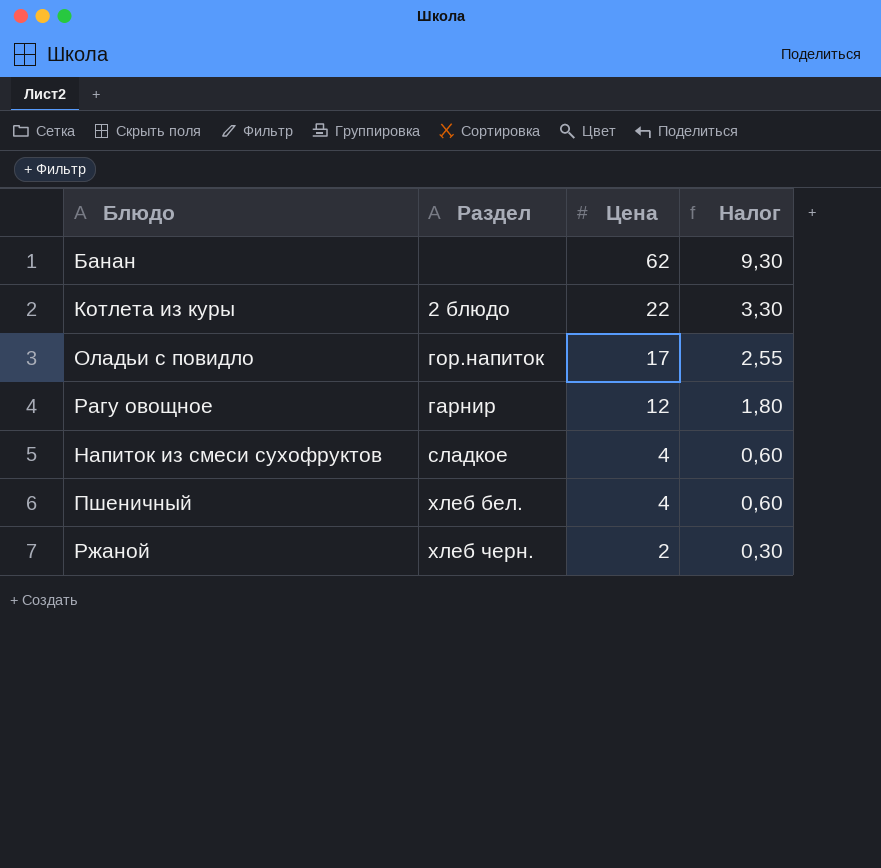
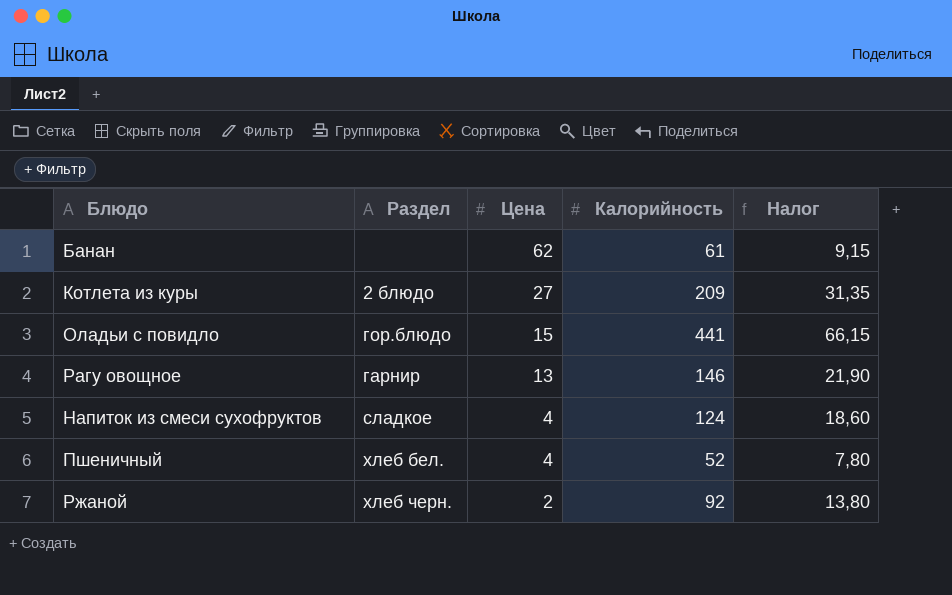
column Калорийность | position: none -> 4
column Налог | formula: [Цена] * 0,15 -> [Калорийность] * 0,15
Котлета из куры | Цена: 22 -> 27
Оладьи с повидло | Раздел: гор.напиток -> гор.блюдо
Оладьи с повидло | Цена: 17 -> 15
Рагу овощное | Цена: 12 -> 13

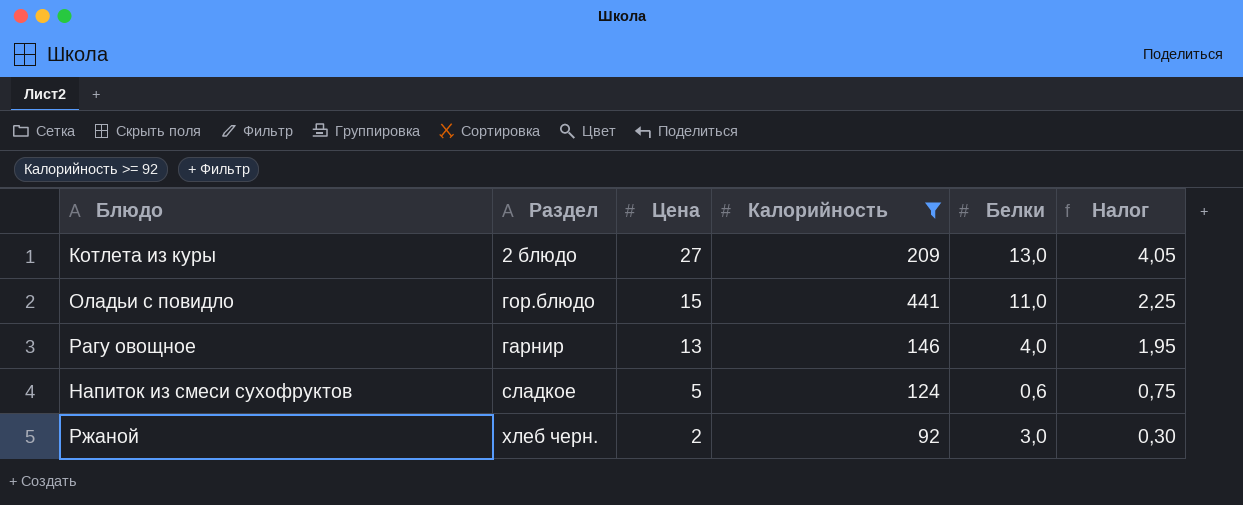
filter: none -> Калорийность >= 92
column Белки | position: none -> 5
column Налог | formula: [Калорийность] * 0,15 -> [Цена] * 0,15
Напиток из смеси сухофруктов | Цена: 4 -> 5

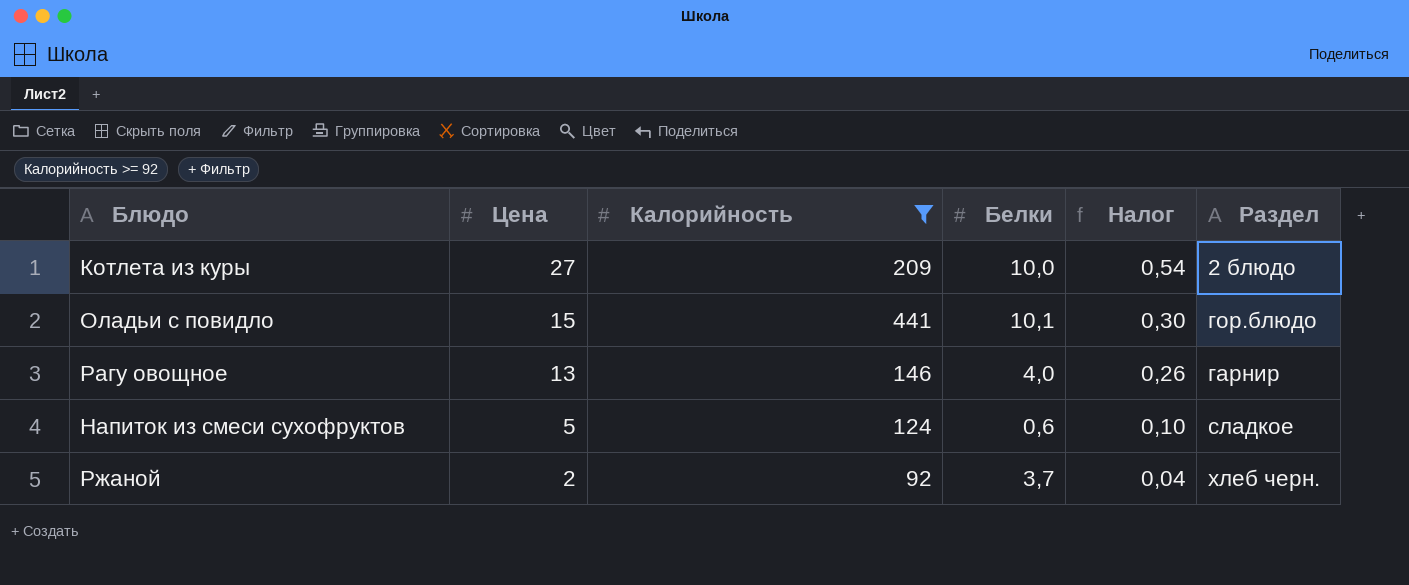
column Налог | formula: [Цена] * 0,15 -> [Цена] * 0,02
column Раздел | position: 2 -> 6
Котлета из куры | Белки: 13,0 -> 10,0
Оладьи с повидло | Белки: 11,0 -> 10,1
Ржаной | Белки: 3,0 -> 3,7

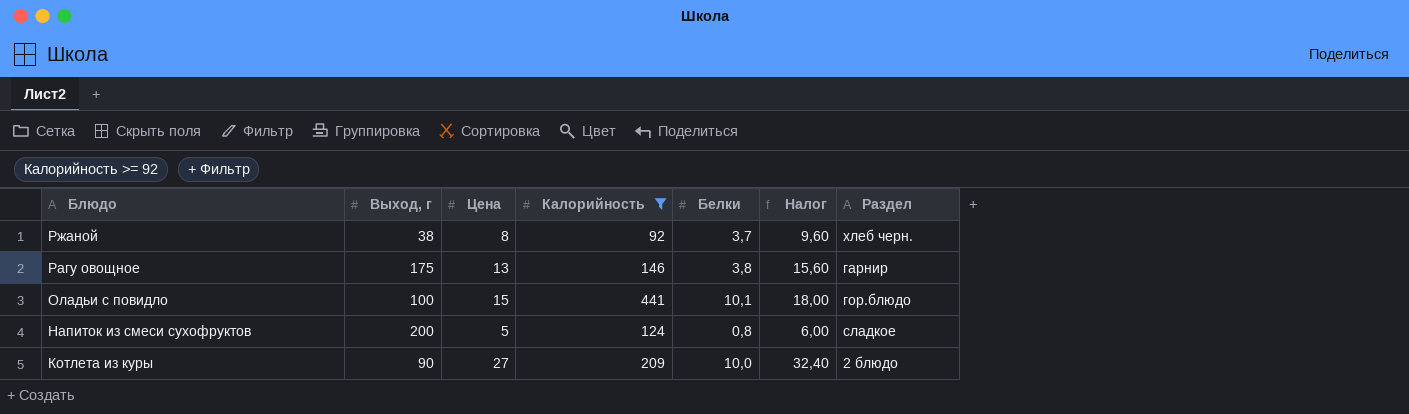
row order: Цена descending -> Блюдо descending
column Выход, г | position: none -> 2
column Налог | formula: [Цена] * 0,02 -> [Цена] * 1,2
Ржаной | Цена: 2 -> 8
Рагу овощное | Белки: 4,0 -> 3,8
Напиток из смеси сухофруктов | Белки: 0,6 -> 0,8

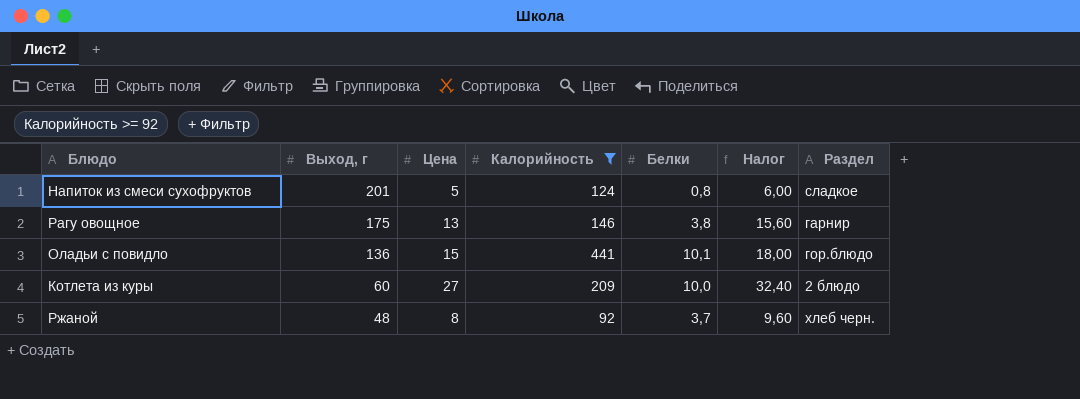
row order: Блюдо descending -> Выход, г descending
Напиток из смеси сухофруктов | Выход, г: 200 -> 201
Оладьи с повидло | Выход, г: 100 -> 136
Котлета из куры | Выход, г: 90 -> 60
Ржаной | Выход, г: 38 -> 48

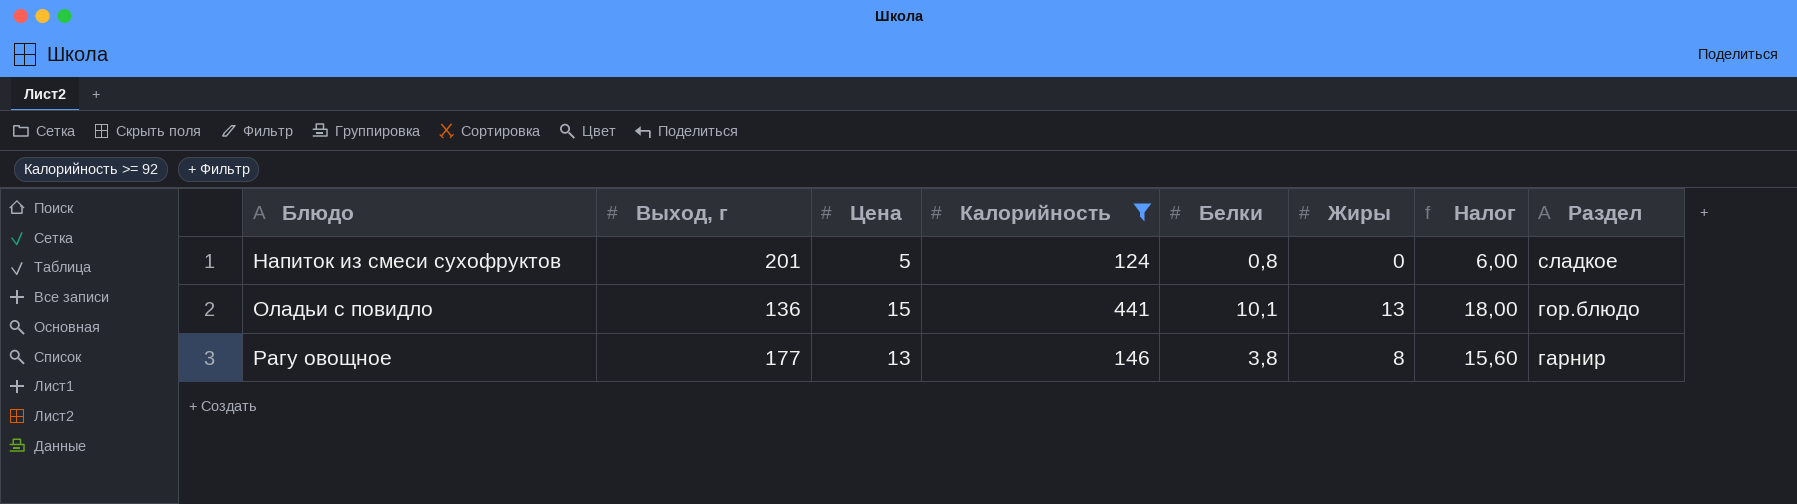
row order: Выход, г descending -> Блюдо ascending
column Жиры | position: none -> 6
row Котлета из куры: 60 | 27 | 209 | 10,0 | 32,40 | 2 блюдо -> none
row Ржаной: 48 | 8 | 92 | 3,7 | 9,60 | хлеб черн. -> none
Рагу овощное | Выход, г: 175 -> 177

